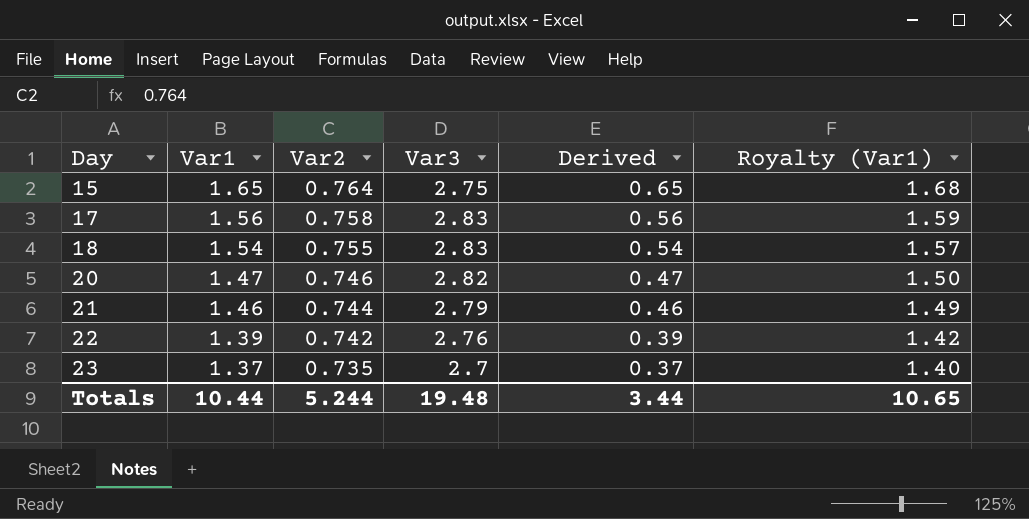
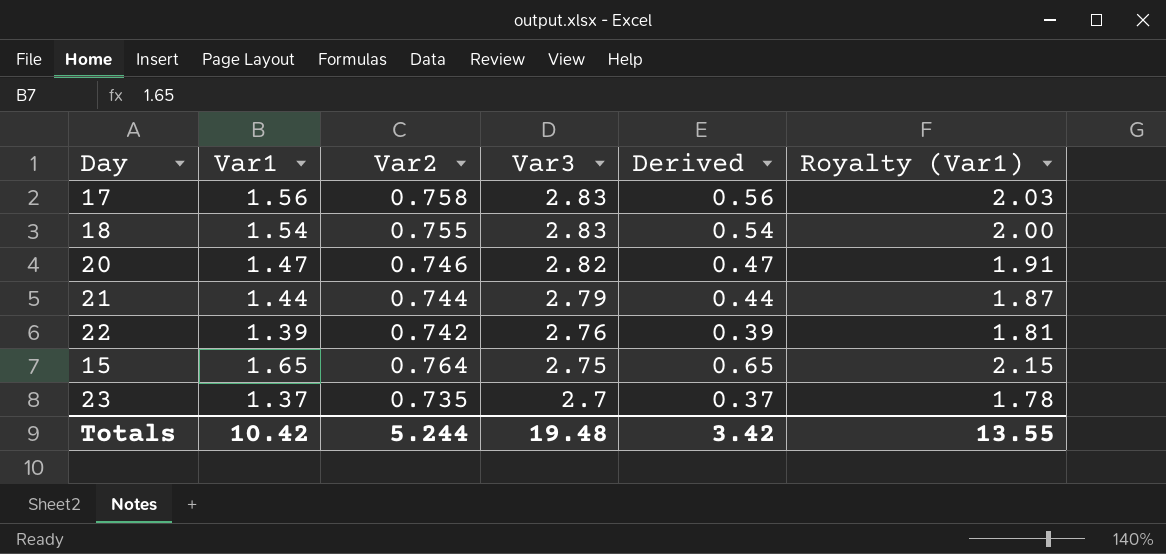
row order: Day ascending -> Var3 descending
column Royalty (Var1) | formula: [Var1] * 1.02 -> [Var1] * 1.3
21 | Var1: 1.46 -> 1.44
21 | Derived: 0.46 -> 0.44
Totals | Var1: 10.44 -> 10.42
Totals | Derived: 3.44 -> 3.42
Totals | Royalty (Var1): 10.65 -> 13.55

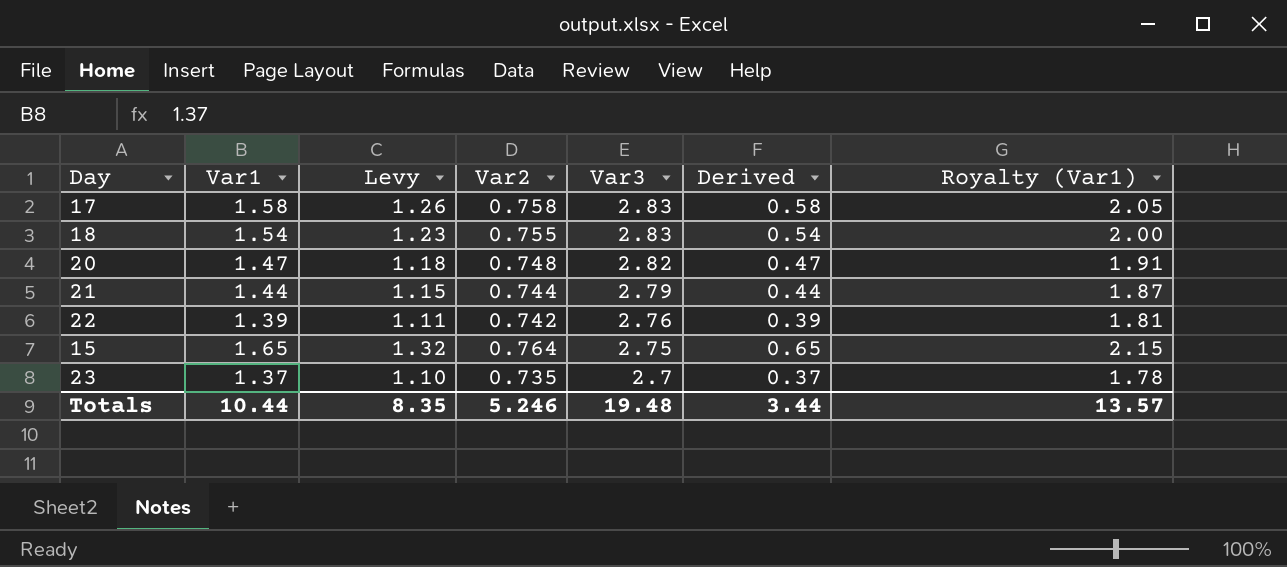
column Levy | formula: none -> [Var1] * 0.8
17 | Var1: 1.56 -> 1.58
17 | Derived: 0.56 -> 0.58
17 | Royalty (Var1): 2.03 -> 2.05
20 | Var2: 0.746 -> 0.748
Totals | Var1: 10.42 -> 10.44
Totals | Var2: 5.244 -> 5.246
Totals | Derived: 3.42 -> 3.44
Totals | Royalty (Var1): 13.55 -> 13.57

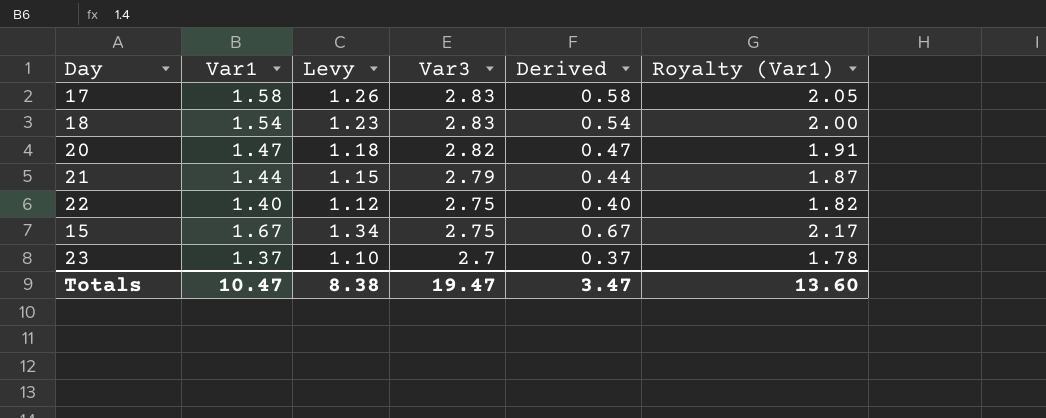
column Var2 | position: 4 -> none
22 | Var1: 1.39 -> 1.40
22 | Levy: 1.11 -> 1.12
22 | Var3: 2.76 -> 2.75
22 | Derived: 0.39 -> 0.40
22 | Royalty (Var1): 1.81 -> 1.82
15 | Var1: 1.65 -> 1.67
15 | Levy: 1.32 -> 1.34
15 | Derived: 0.65 -> 0.67
15 | Royalty (Var1): 2.15 -> 2.17
Totals | Var1: 10.44 -> 10.47
Totals | Levy: 8.35 -> 8.38
Totals | Var3: 19.48 -> 19.47
Totals | Derived: 3.44 -> 3.47
Totals | Royalty (Var1): 13.57 -> 13.60

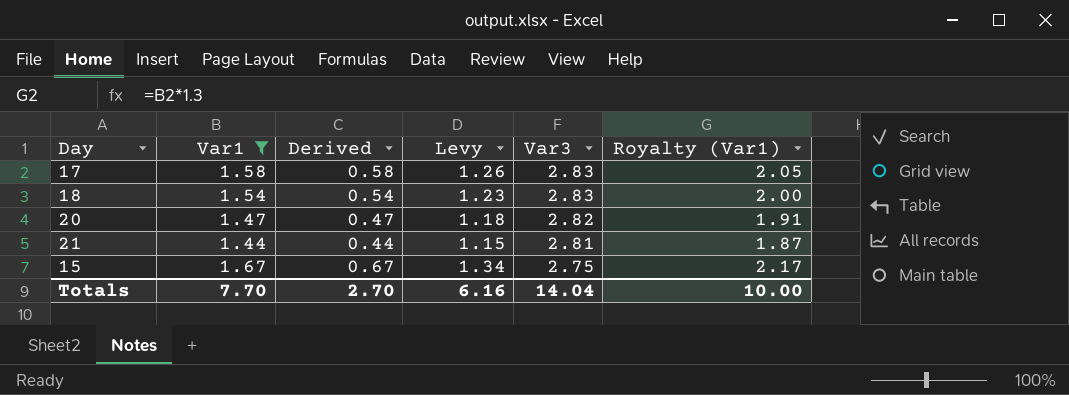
filter: none -> Var1 >= 1.44
column Derived | position: 5 -> 3
21 | Var3: 2.79 -> 2.81
Totals | Var1: 10.47 -> 7.70
Totals | Derived: 3.47 -> 2.70
Totals | Levy: 8.38 -> 6.16
Totals | Var3: 19.47 -> 14.04
Totals | Royalty (Var1): 13.60 -> 10.00

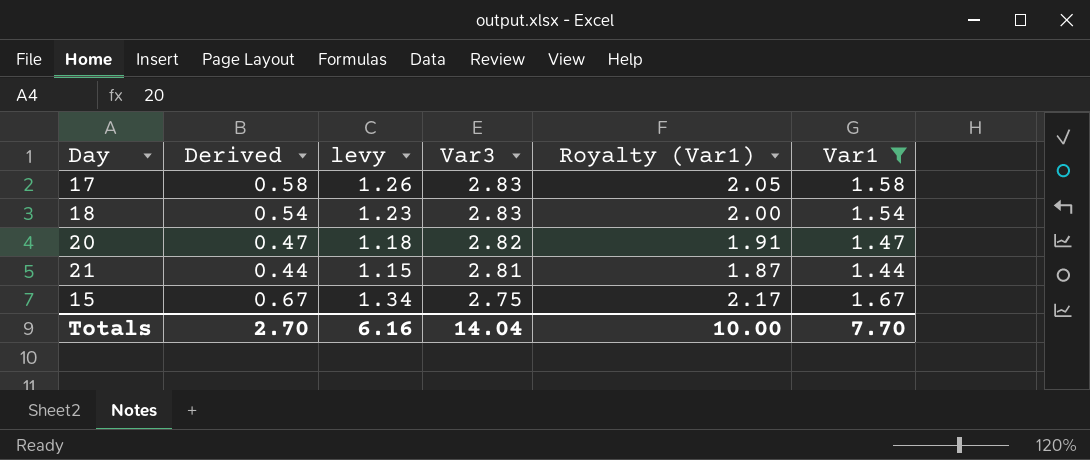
column name: Levy -> levy
column Var1 | position: 2 -> 6

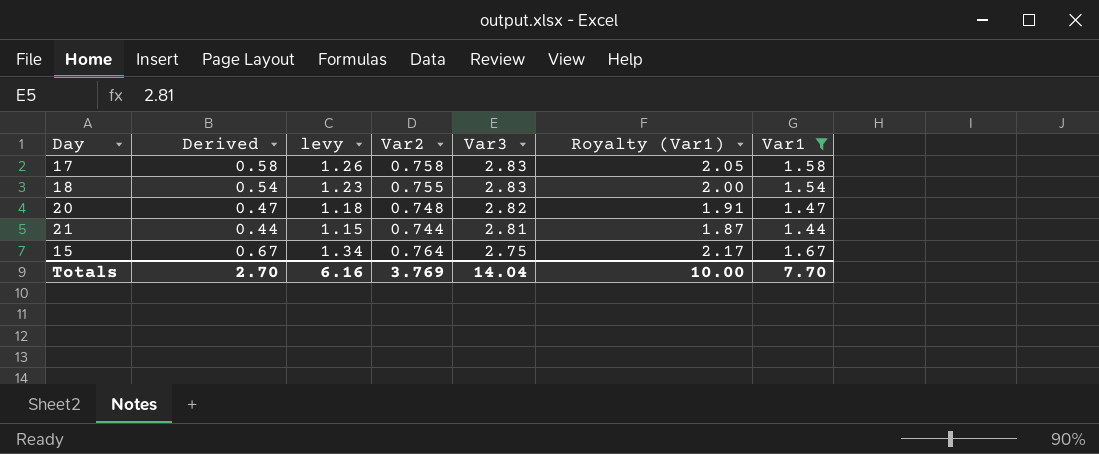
column Var2 | position: none -> 4

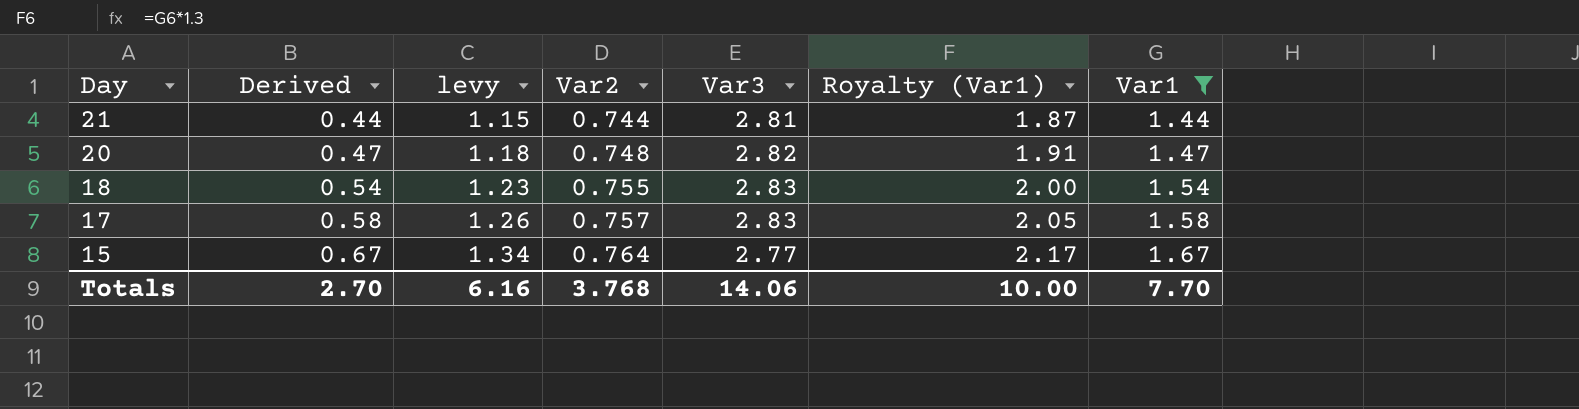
row order: Var3 descending -> Day descending
17 | Var2: 0.758 -> 0.757
15 | Var3: 2.75 -> 2.77
Totals | Var2: 3.769 -> 3.768
Totals | Var3: 14.04 -> 14.06

